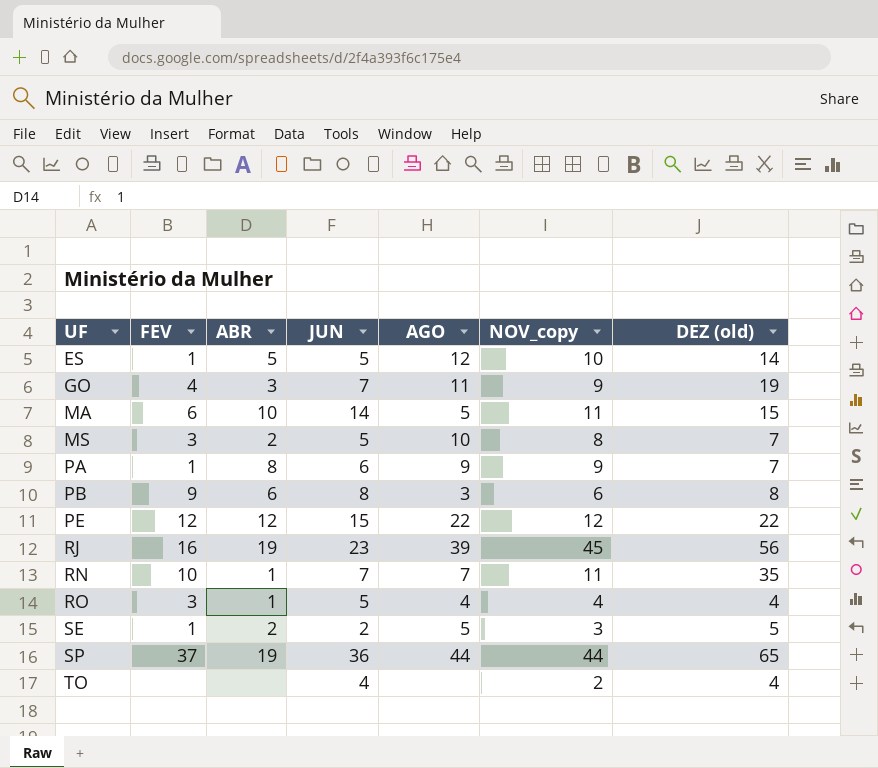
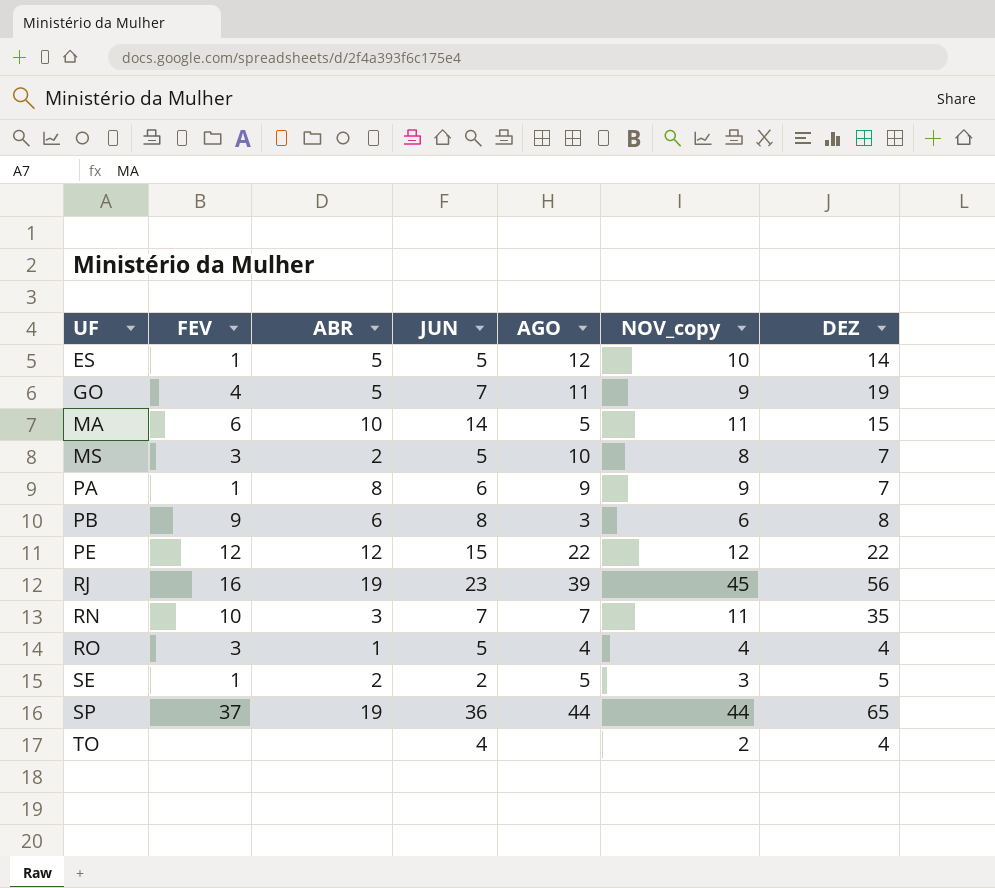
column name: DEZ (old) -> DEZ
GO | ABR: 3 -> 5
RN | ABR: 1 -> 3

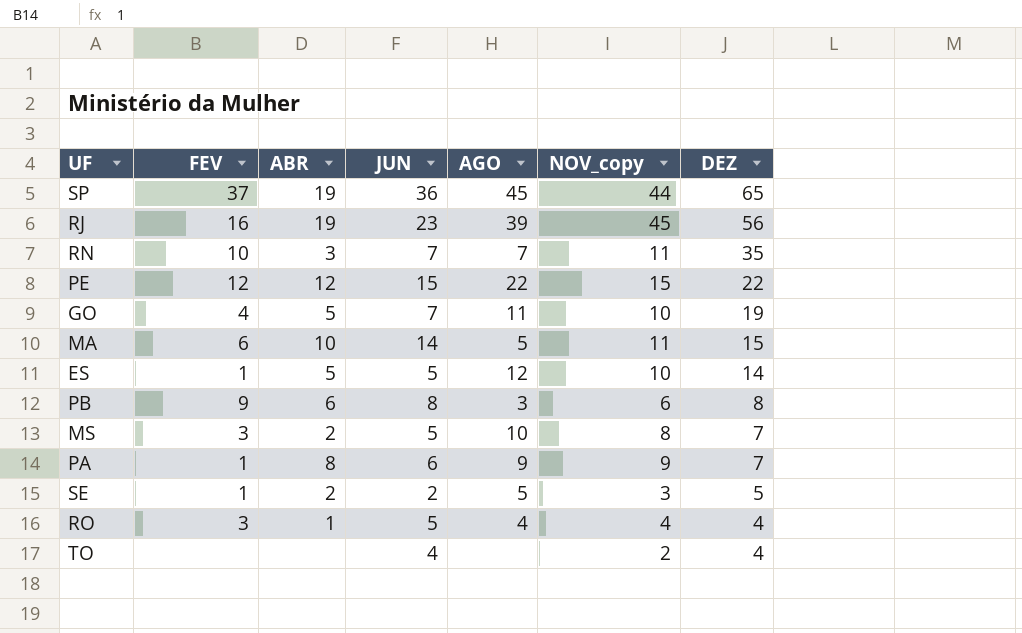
row order: UF ascending -> DEZ descending
SP | AGO: 44 -> 45
PE | NOV_copy: 12 -> 15
GO | NOV_copy: 9 -> 10

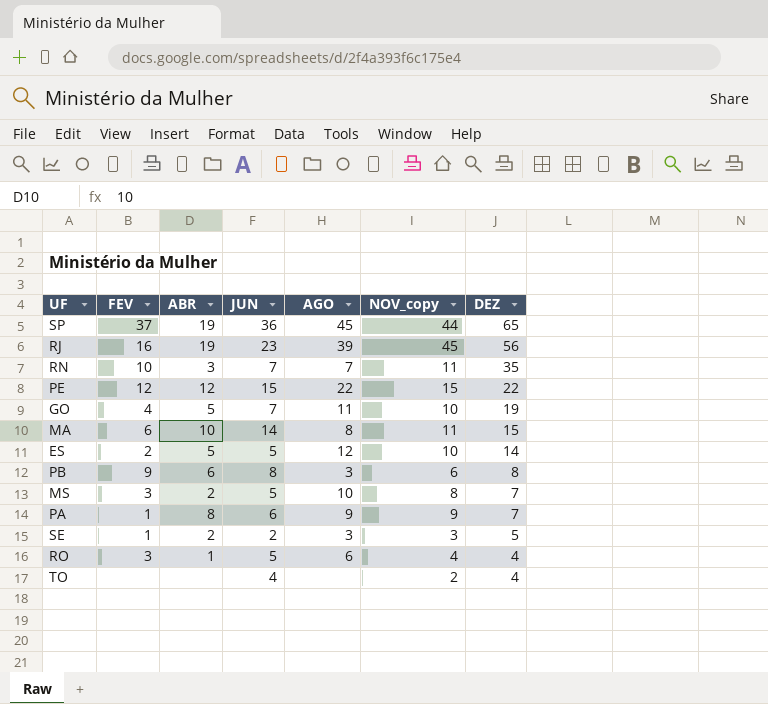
MA | AGO: 5 -> 8
ES | FEV: 1 -> 2
SE | AGO: 5 -> 3
RO | AGO: 4 -> 6

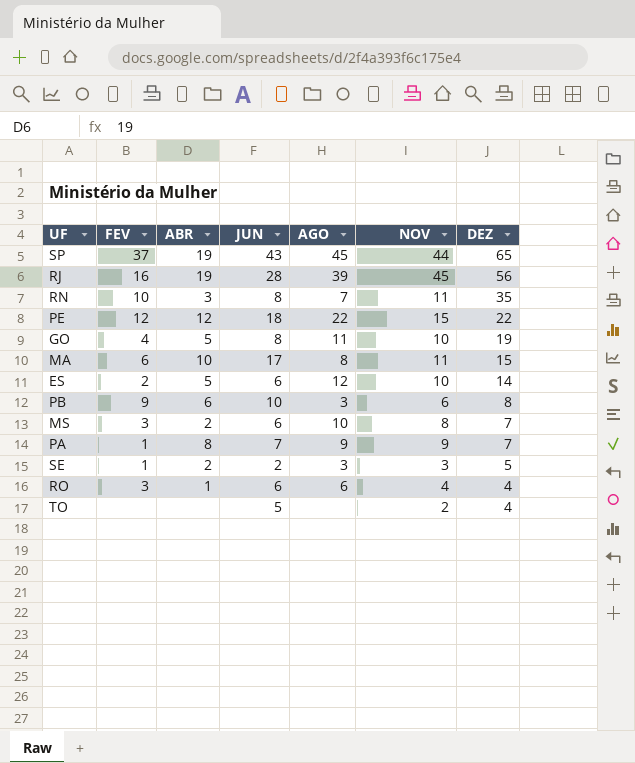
column name: NOV_copy -> NOV
SP | JUN: 36 -> 43
RJ | JUN: 23 -> 28
RN | JUN: 7 -> 8
PE | JUN: 15 -> 18
GO | JUN: 7 -> 8
MA | JUN: 14 -> 17
ES | JUN: 5 -> 6
PB | JUN: 8 -> 10
MS | JUN: 5 -> 6
PA | JUN: 6 -> 7
RO | JUN: 5 -> 6
TO | JUN: 4 -> 5

